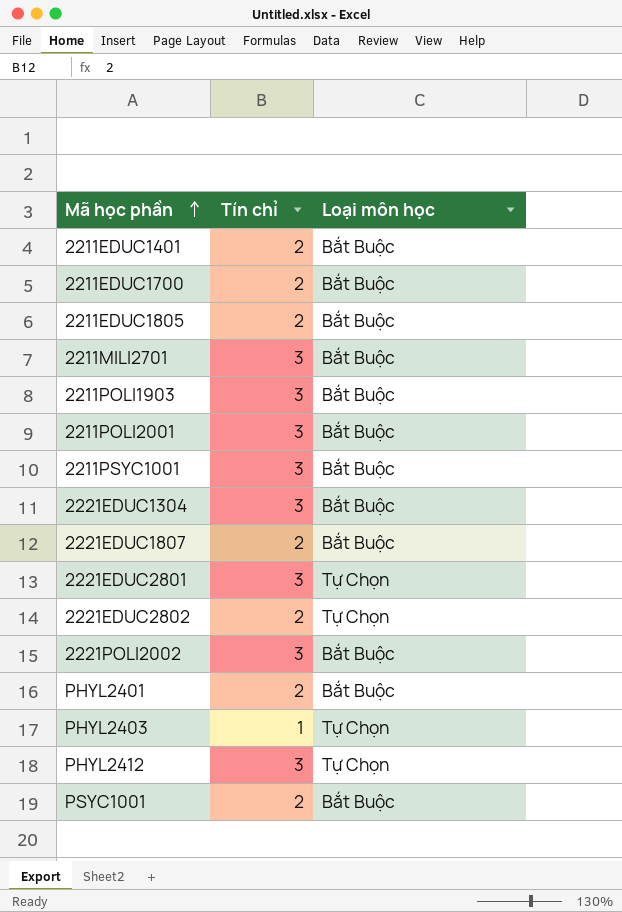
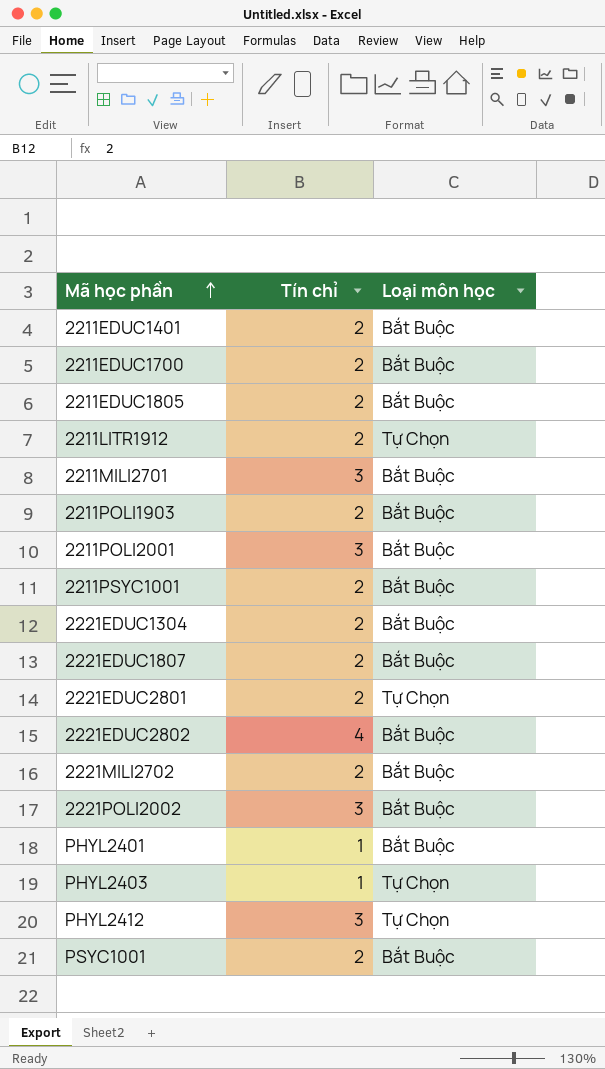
row 2211LITR1912: none -> 2 | Tự Chọn
2211POLI1903 | Tín chỉ: 3 -> 2
2211PSYC1001 | Tín chỉ: 3 -> 2
2221EDUC1304 | Tín chỉ: 3 -> 2
2221EDUC2801 | Tín chỉ: 3 -> 2
2221EDUC2802 | Tín chỉ: 2 -> 4
2221EDUC2802 | Loại môn học: Tự Chọn -> Bắt Buộc
row 2221MILI2702: none -> 2 | Bắt Buộc
PHYL2401 | Tín chỉ: 2 -> 1

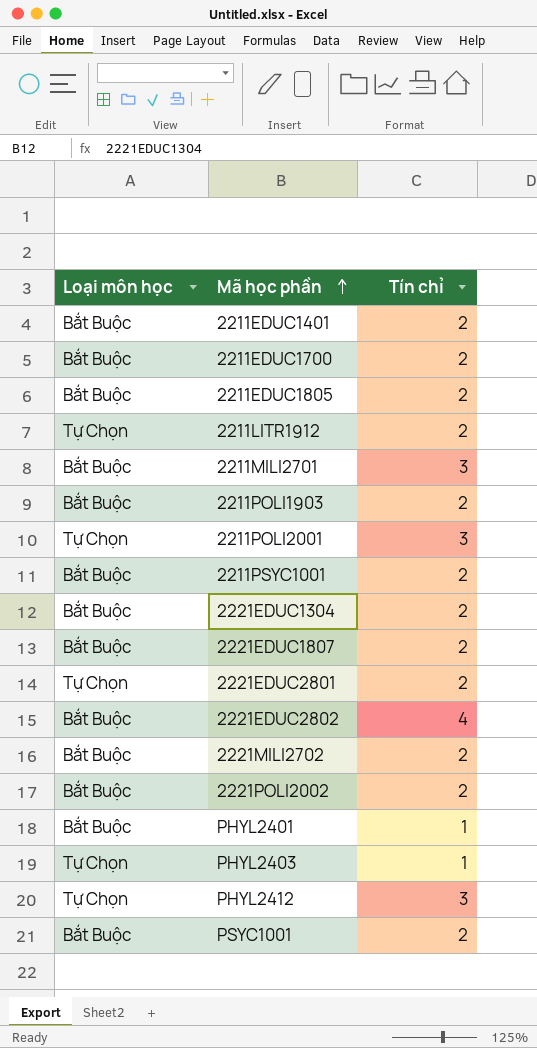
column Loại môn học | position: 3 -> 1
2211POLI2001 | Loại môn học: Bắt Buộc -> Tự Chọn
2221POLI2002 | Tín chỉ: 3 -> 2

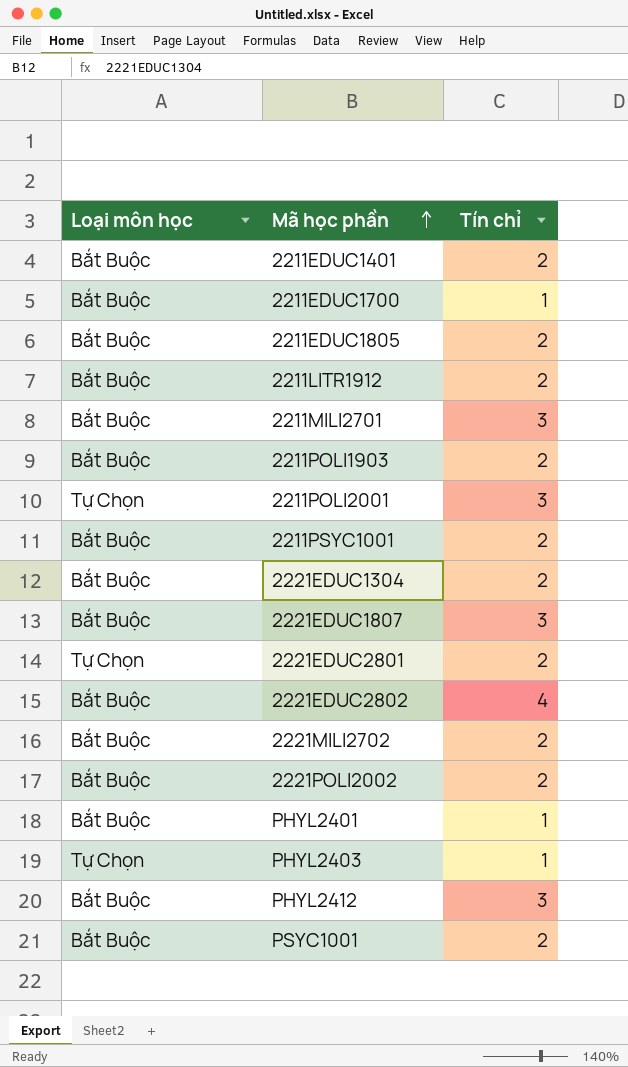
2211EDUC1700 | Tín chỉ: 2 -> 1
2211LITR1912 | Loại môn học: Tự Chọn -> Bắt Buộc
2221EDUC1807 | Tín chỉ: 2 -> 3
PHYL2412 | Loại môn học: Tự Chọn -> Bắt Buộc

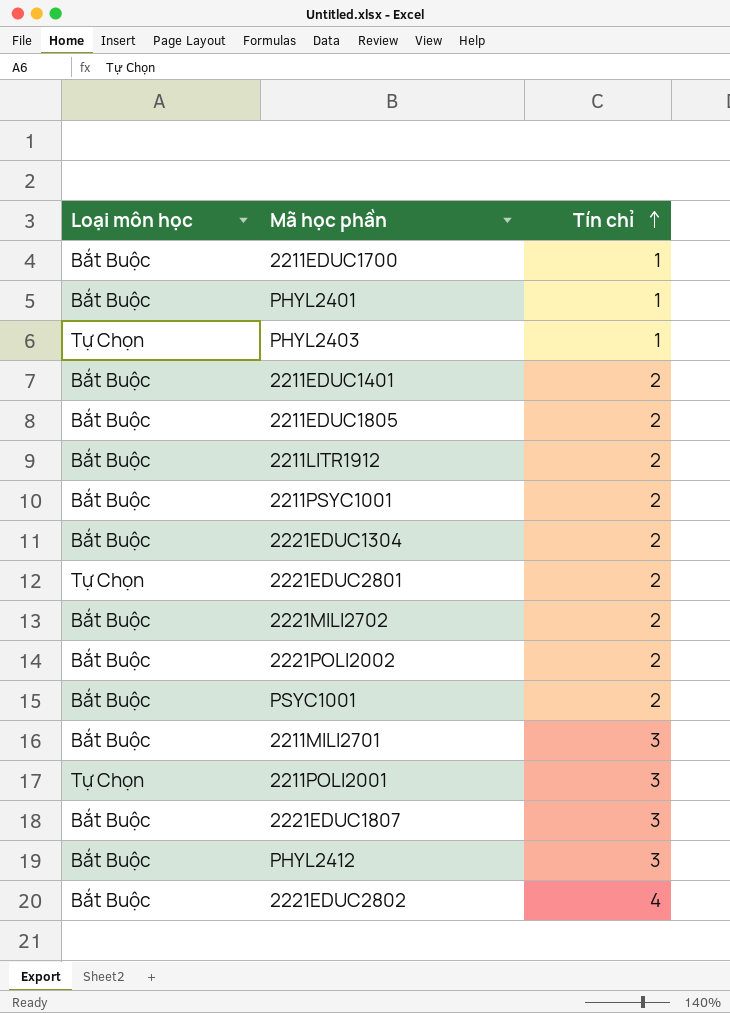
row order: Mã học phần ascending -> Tín chỉ ascending
row 2211POLI1903: Bắt Buộc | 2 -> none

